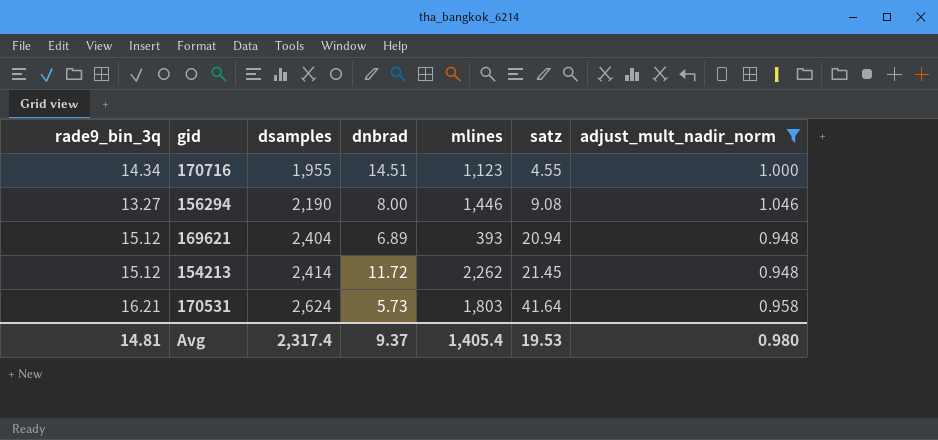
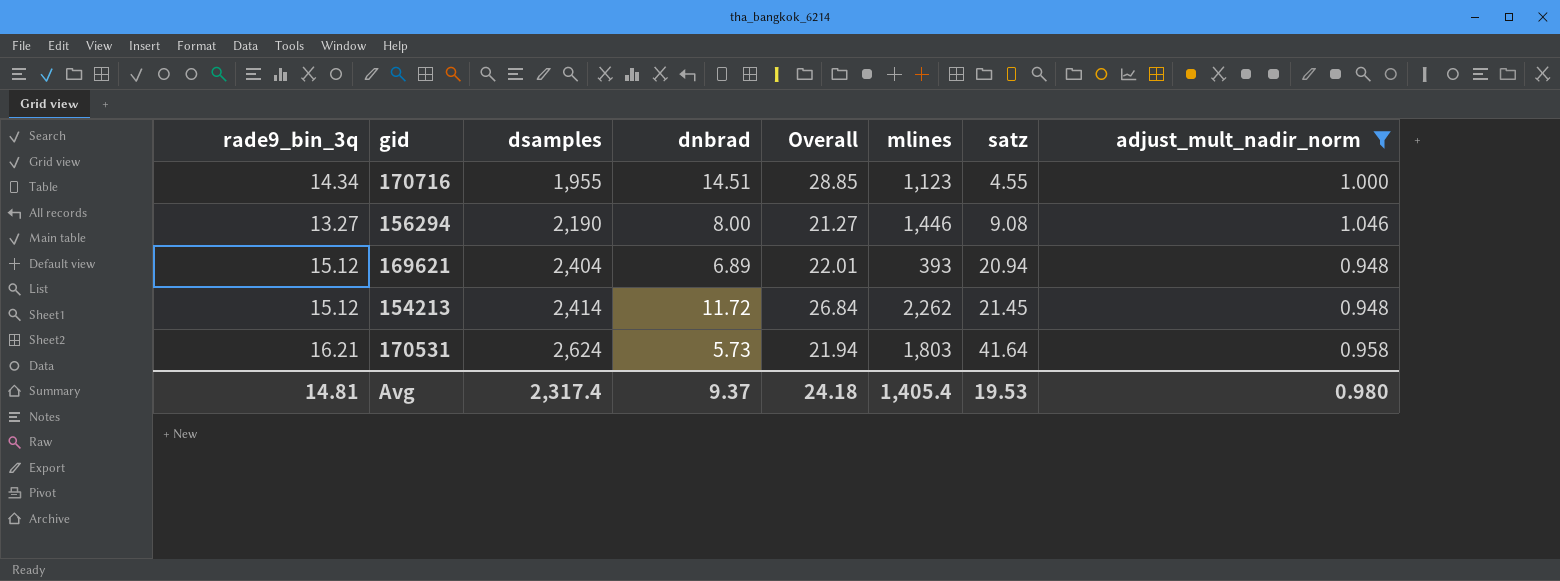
column Overall | formula: none -> [rade9_bin_3q] + [dnbrad]

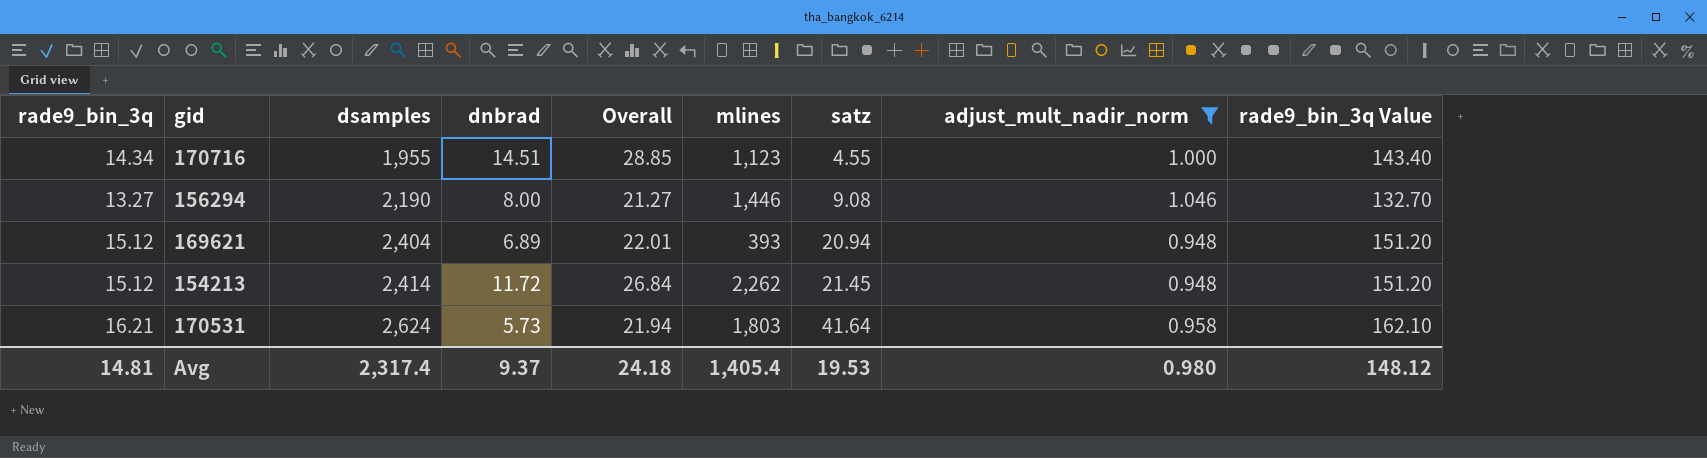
column rade9_bin_3q Value | formula: none -> [rade9_bin_3q] * 10

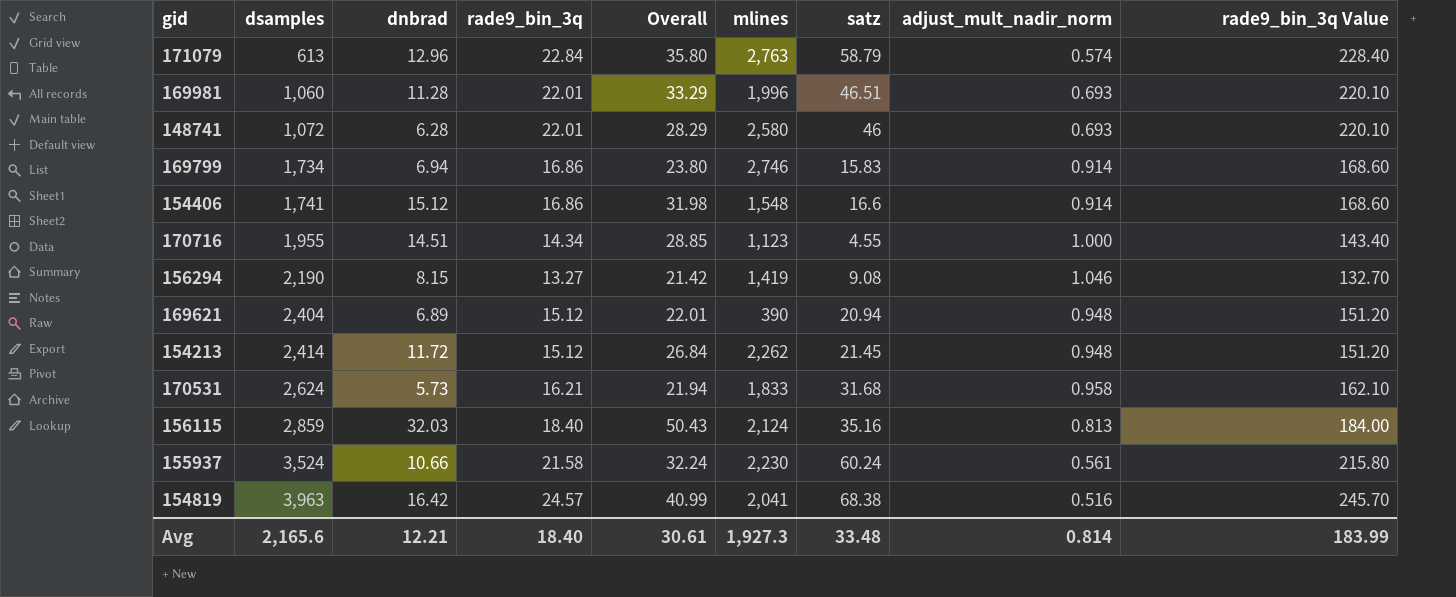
filter: adjust_mult_nadir_norm >= 0.948 -> none
column rade9_bin_3q | position: 1 -> 4
156294 | dnbrad: 8.00 -> 8.15
156294 | Overall: 21.27 -> 21.42
156294 | mlines: 1,446 -> 1,419
169621 | mlines: 393 -> 390
170531 | mlines: 1,803 -> 1,833
170531 | satz: 41.64 -> 31.68
Avg | dsamples: 2,317.4 -> 2,165.6
Avg | dnbrad: 9.37 -> 12.21
Avg | rade9_bin_3q: 14.81 -> 18.40
Avg | Overall: 24.18 -> 30.61
Avg | mlines: 1,405.4 -> 1,927.3
Avg | satz: 19.53 -> 33.48
Avg | adjust_mult_nadir_norm: 0.980 -> 0.814
Avg | rade9_bin_3q Value: 148.12 -> 183.99

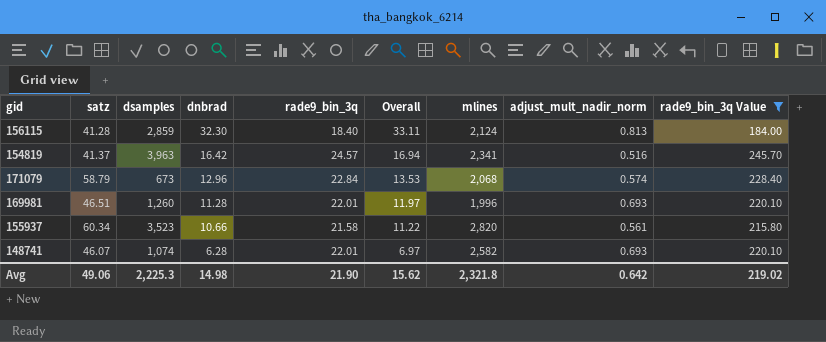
filter: none -> rade9_bin_3q Value >= 184.00
row order: dsamples ascending -> dnbrad descending
column satz | position: 7 -> 2
column Overall | formula: [dnbrad] + [rade9_bin_3q] -> [dnbrad] + [adjust_mult_nadir_norm]
156115 | satz: 35.16 -> 41.28
156115 | dnbrad: 32.03 -> 32.30
154819 | satz: 68.38 -> 41.37
154819 | mlines: 2,041 -> 2,341
171079 | dsamples: 613 -> 673
171079 | mlines: 2,763 -> 2,068
169981 | dsamples: 1,060 -> 1,260
155937 | satz: 60.24 -> 60.34
155937 | dsamples: 3,524 -> 3,523
155937 | mlines: 2,230 -> 2,820
148741 | satz: 46 -> 46.07
148741 | dsamples: 1,072 -> 1,074
148741 | mlines: 2,580 -> 2,582
Avg | satz: 33.48 -> 49.06
Avg | dsamples: 2,165.6 -> 2,225.3
Avg | dnbrad: 12.21 -> 14.98
Avg | rade9_bin_3q: 18.40 -> 21.90
Avg | Overall: 30.61 -> 15.62
Avg | mlines: 1,927.3 -> 2,321.8
Avg | adjust_mult_nadir_norm: 0.814 -> 0.642
Avg | rade9_bin_3q Value: 183.99 -> 219.02

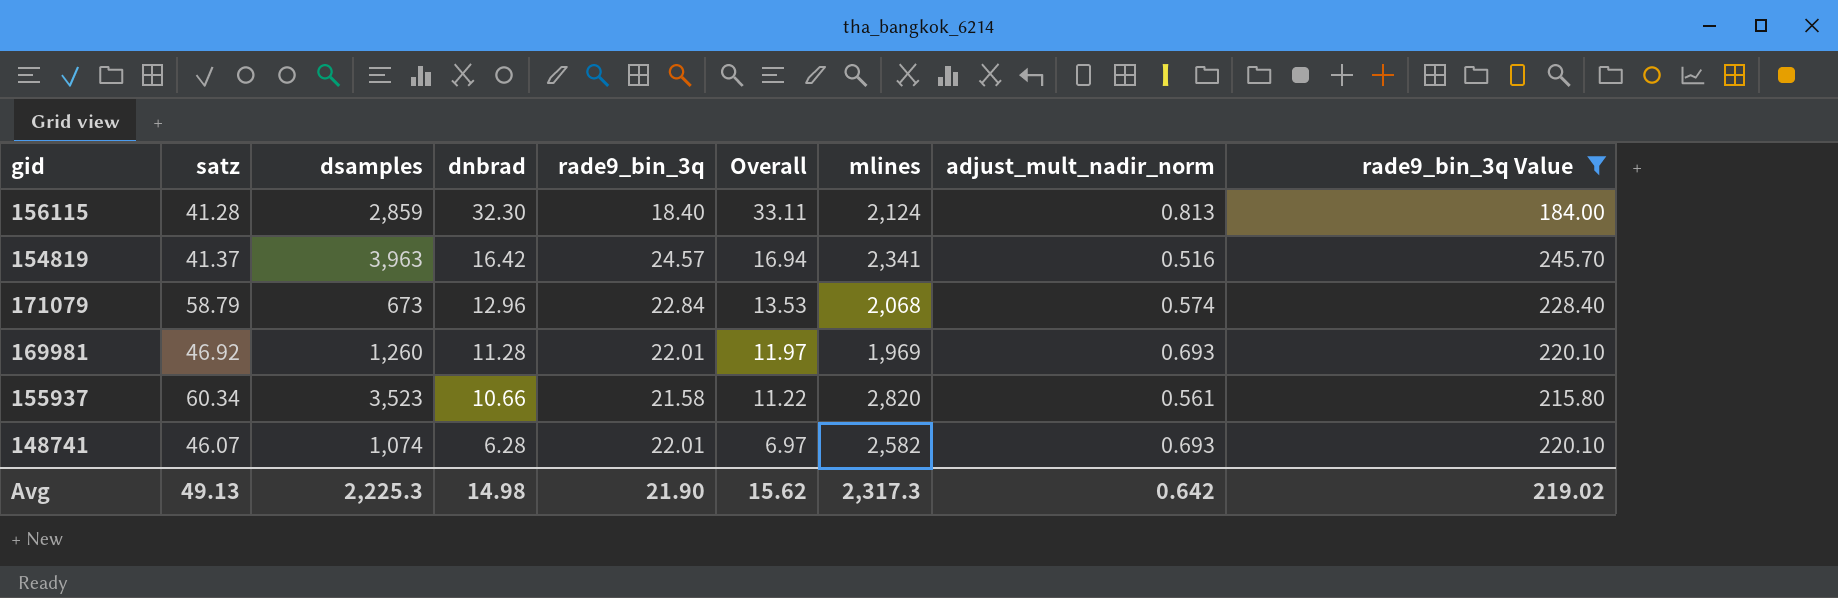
169981 | satz: 46.51 -> 46.92
169981 | mlines: 1,996 -> 1,969
Avg | satz: 49.06 -> 49.13
Avg | mlines: 2,321.8 -> 2,317.3

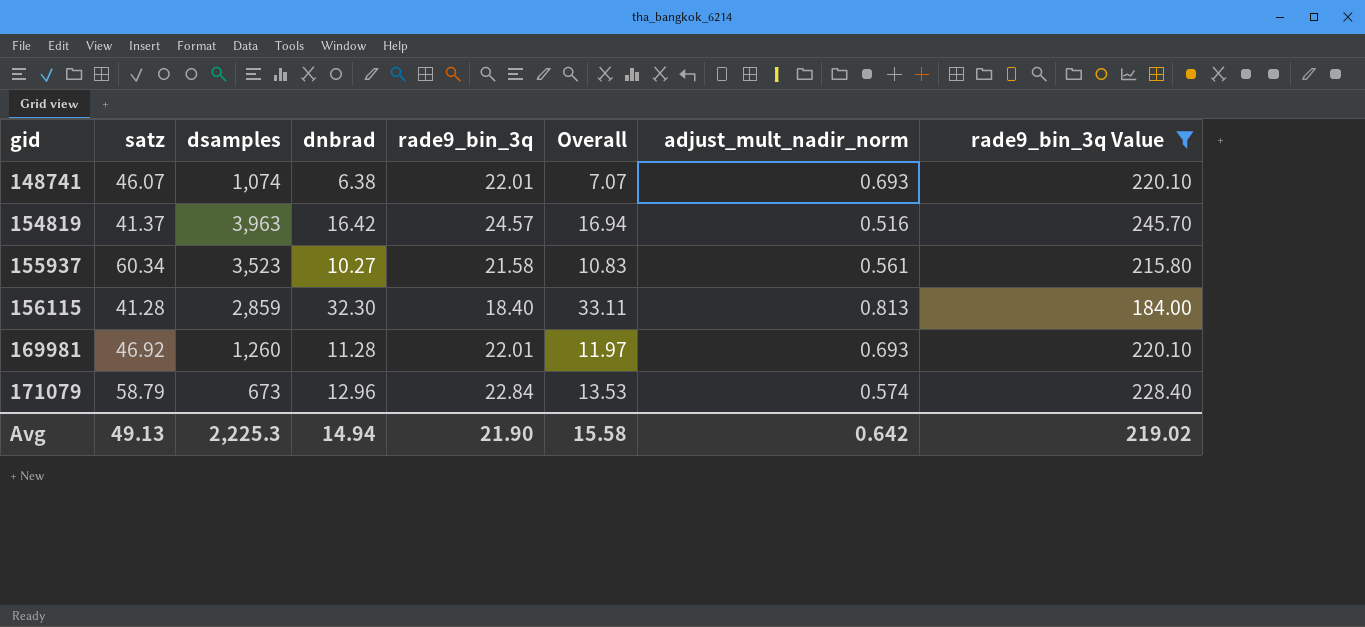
row order: dnbrad descending -> gid ascending
column mlines | position: 7 -> none
148741 | dnbrad: 6.28 -> 6.38
148741 | Overall: 6.97 -> 7.07
155937 | dnbrad: 10.66 -> 10.27
155937 | Overall: 11.22 -> 10.83
Avg | dnbrad: 14.98 -> 14.94
Avg | Overall: 15.62 -> 15.58

